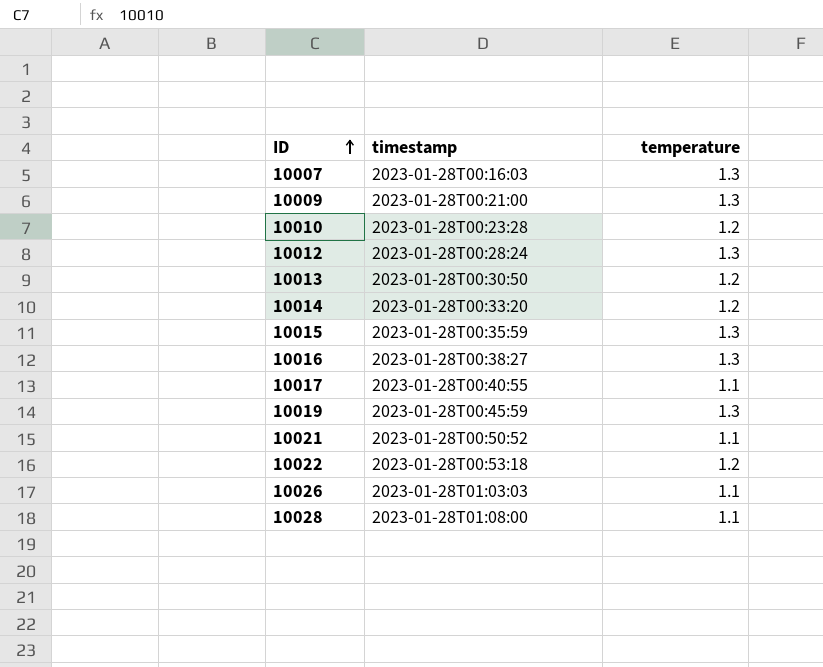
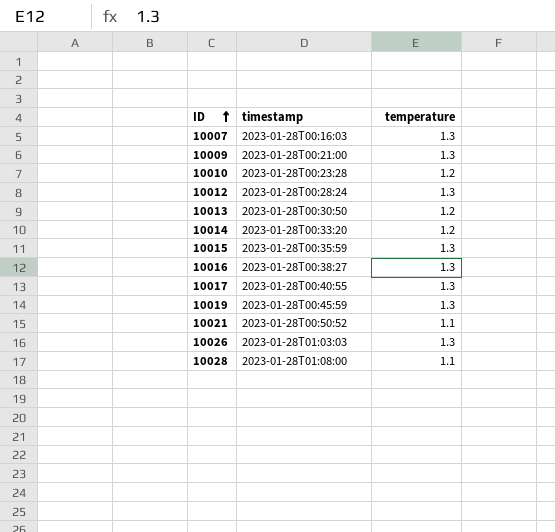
row 10022: 2023-01-28T00:53:18 | 1.2 -> none
10017 | temperature: 1.1 -> 1.3
10026 | temperature: 1.1 -> 1.3

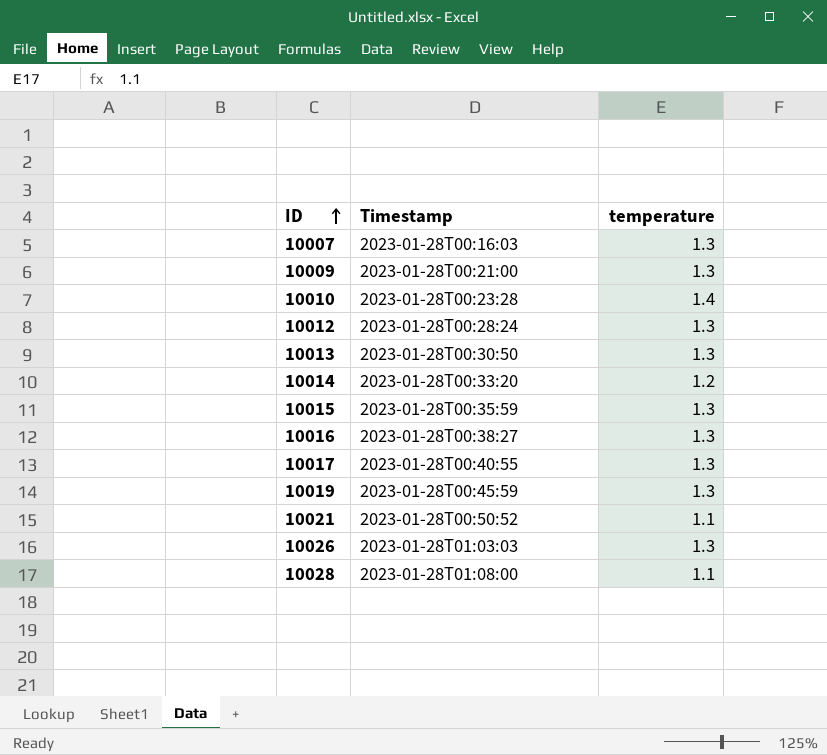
column name: timestamp -> Timestamp
10010 | temperature: 1.2 -> 1.4
10013 | temperature: 1.2 -> 1.3

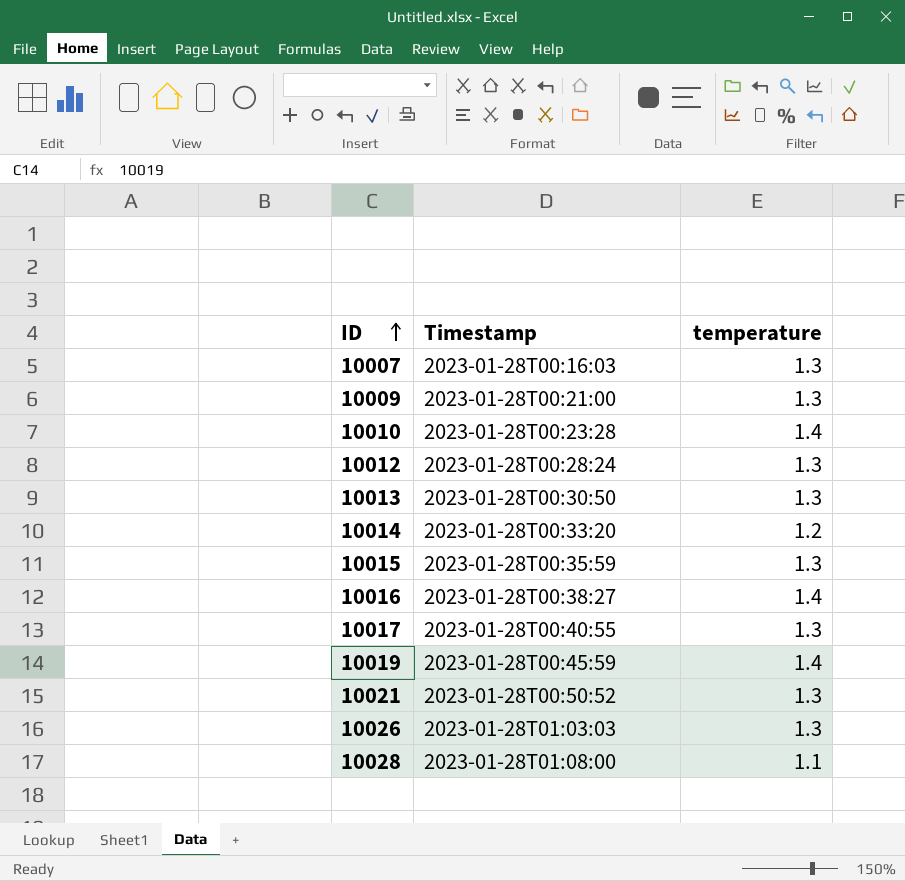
10016 | temperature: 1.3 -> 1.4
10019 | temperature: 1.3 -> 1.4
10021 | temperature: 1.1 -> 1.3

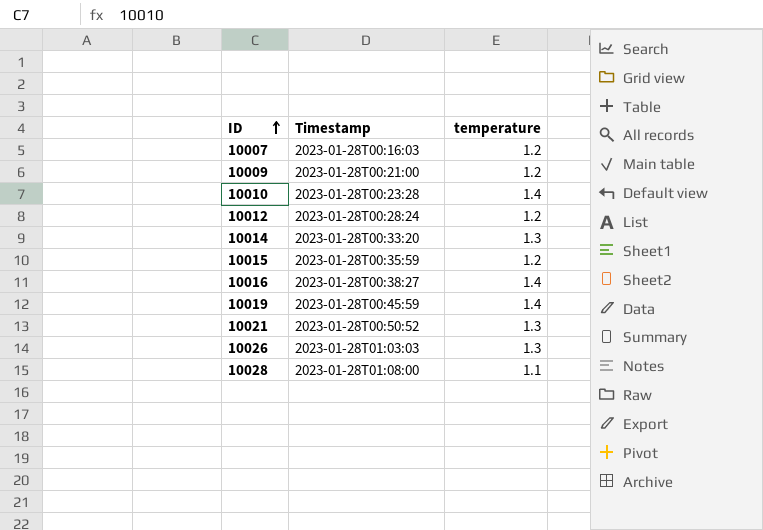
row 10013: 2023-01-28T00:30:50 | 1.3 -> none
row 10017: 2023-01-28T00:40:55 | 1.3 -> none
10007 | temperature: 1.3 -> 1.2
10009 | temperature: 1.3 -> 1.2
10012 | temperature: 1.3 -> 1.2
10014 | temperature: 1.2 -> 1.3
10015 | temperature: 1.3 -> 1.2

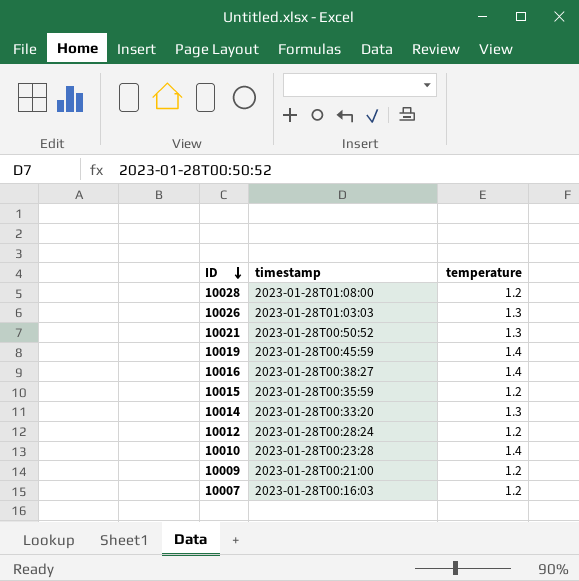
row order: ID ascending -> ID descending
column name: Timestamp -> timestamp
10028 | temperature: 1.1 -> 1.2

